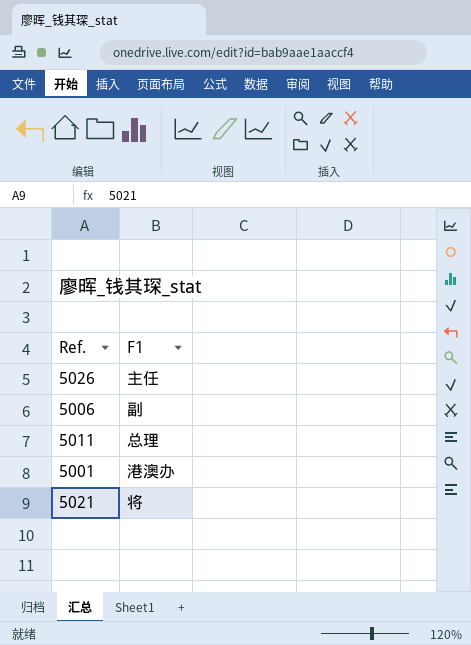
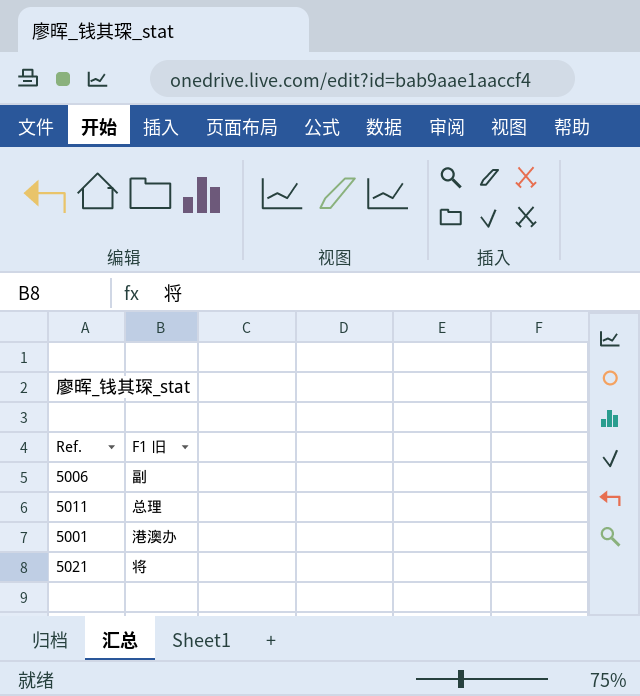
column name: F1 -> F1 旧
row 5026: 主任 -> none

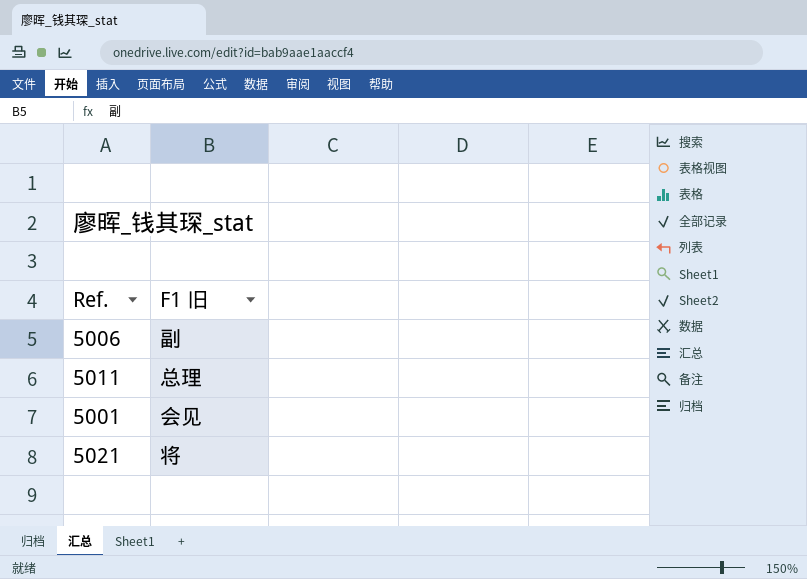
5001 | F1 旧: 港澳办 -> 会见

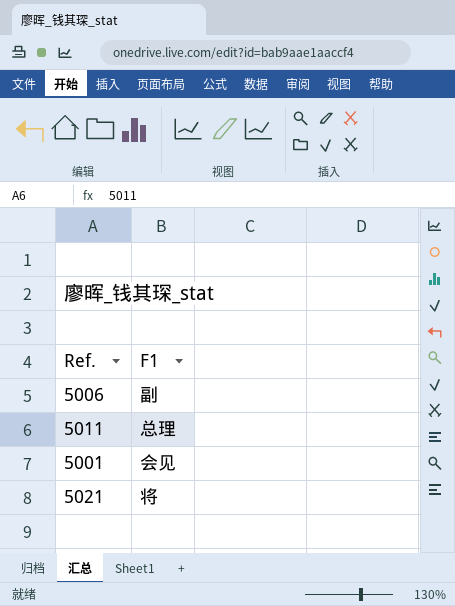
column name: F1 旧 -> F1

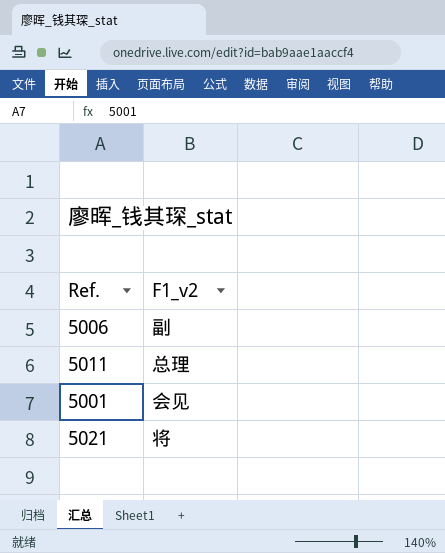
column name: F1 -> F1_v2

